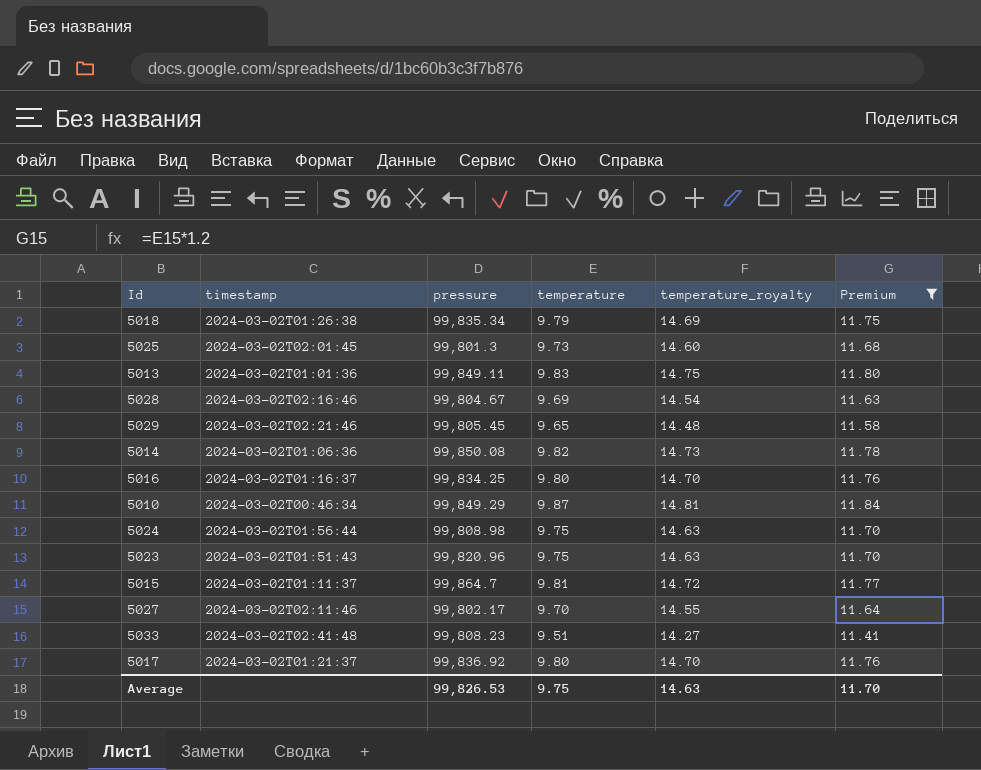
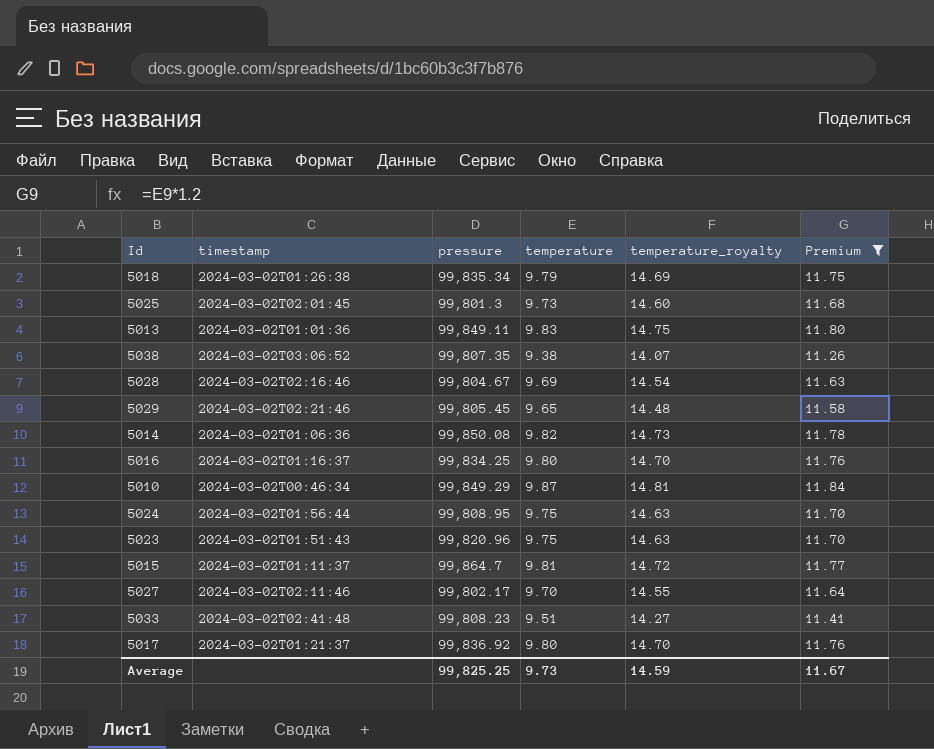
row 5038: none -> 2024-03-02T03:06:52 | 99,807.35 | 9.38 | 14.07 | 11.26
5024 | pressure: 99,808.98 -> 99,808.95
Average | pressure: 99,826.53 -> 99,825.25
Average | temperature: 9.75 -> 9.73
Average | temperature_royalty: 14.63 -> 14.59
Average | Premium: 11.70 -> 11.67

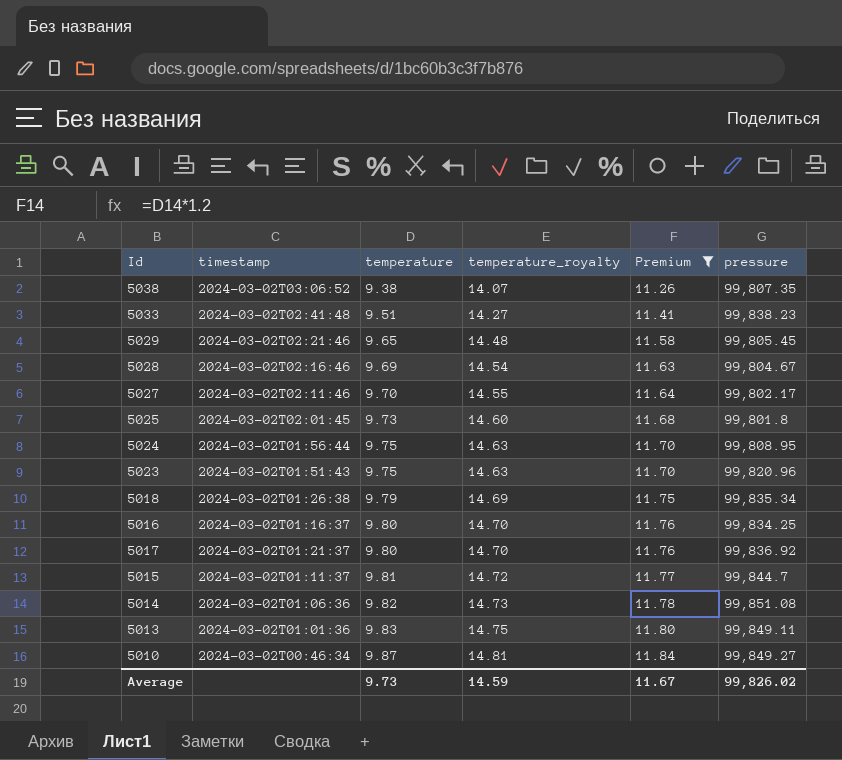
row order: none -> temperature ascending
column pressure | position: 3 -> 6
5033 | pressure: 99,808.23 -> 99,838.23
5025 | pressure: 99,801.3 -> 99,801.8
5015 | pressure: 99,864.7 -> 99,844.7
5014 | pressure: 99,850.08 -> 99,851.08
5010 | pressure: 99,849.29 -> 99,849.27
Average | pressure: 99,825.25 -> 99,826.02

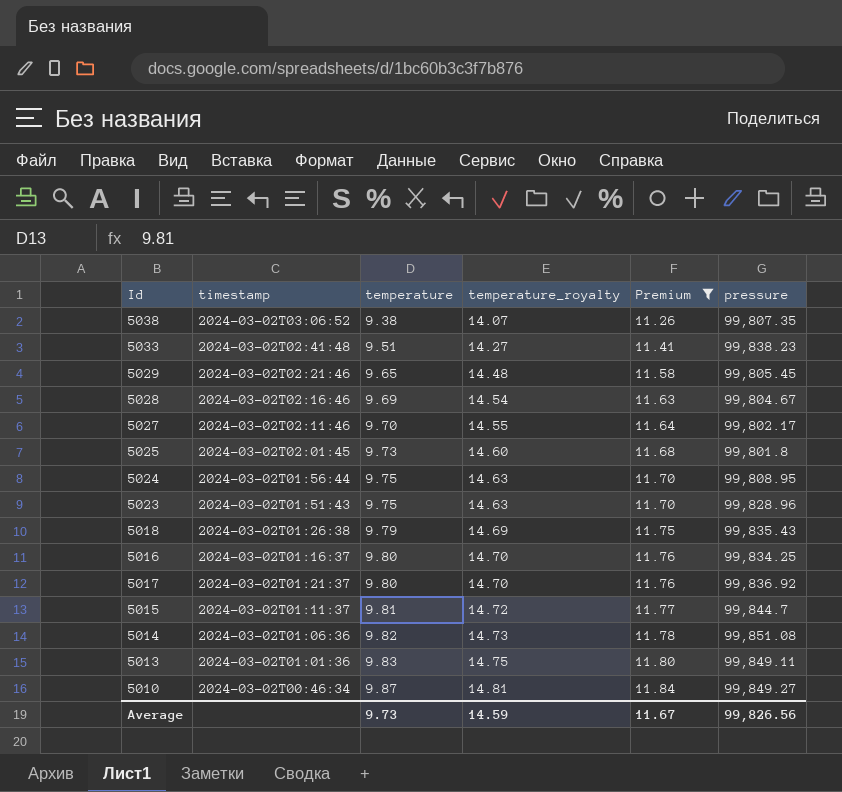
5023 | pressure: 99,820.96 -> 99,828.96
5018 | pressure: 99,835.34 -> 99,835.43
Average | pressure: 99,826.02 -> 99,826.56

